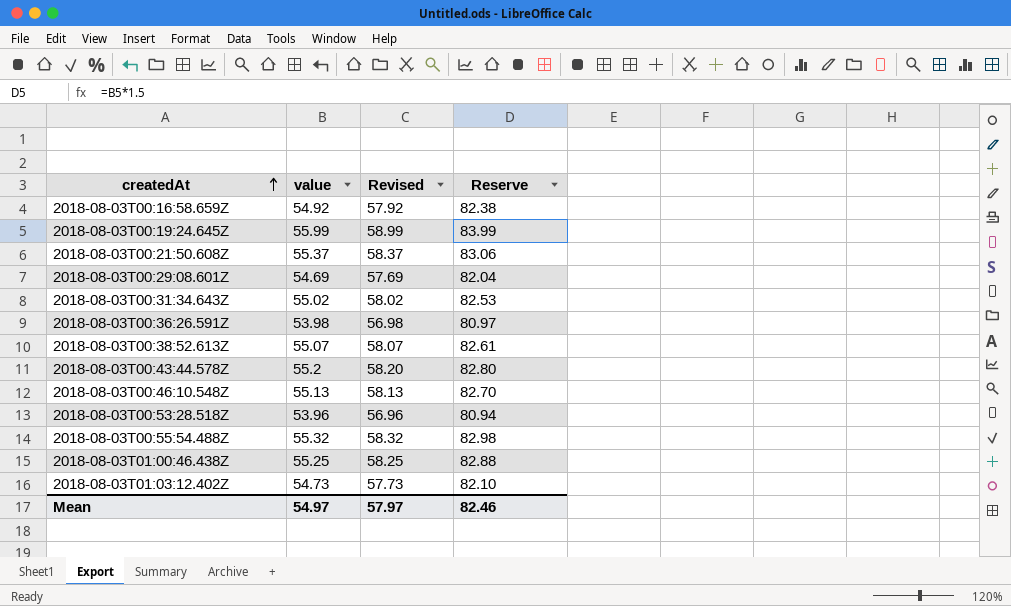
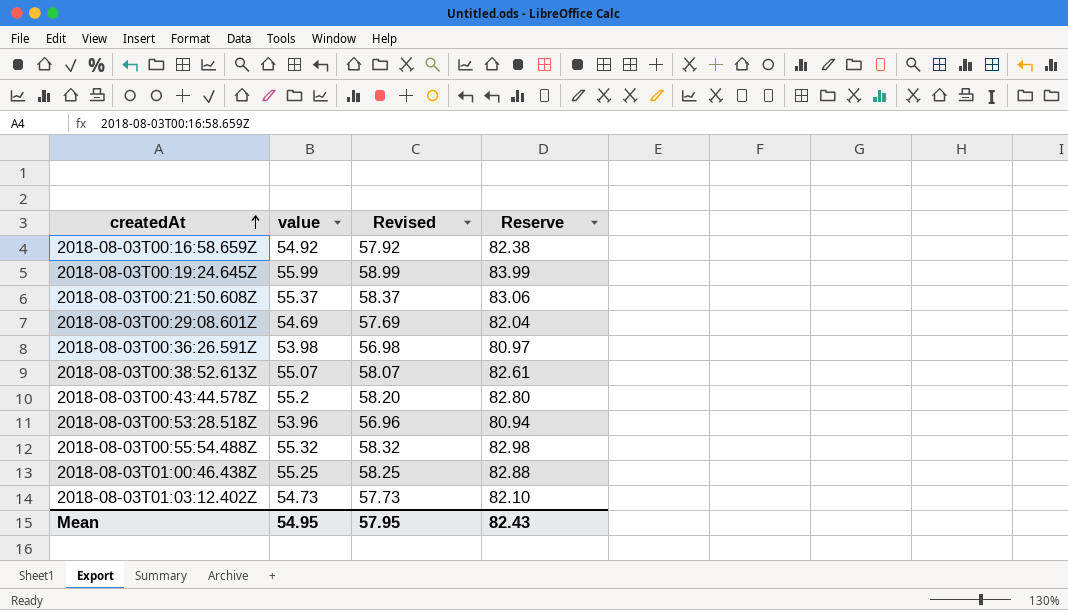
row 2018-08-03T00:31:34.643Z: 55.02 | 58.02 | 82.53 -> none
row 2018-08-03T00:46:10.548Z: 55.13 | 58.13 | 82.70 -> none
Mean | value: 54.97 -> 54.95
Mean | Revised: 57.97 -> 57.95
Mean | Reserve: 82.46 -> 82.43

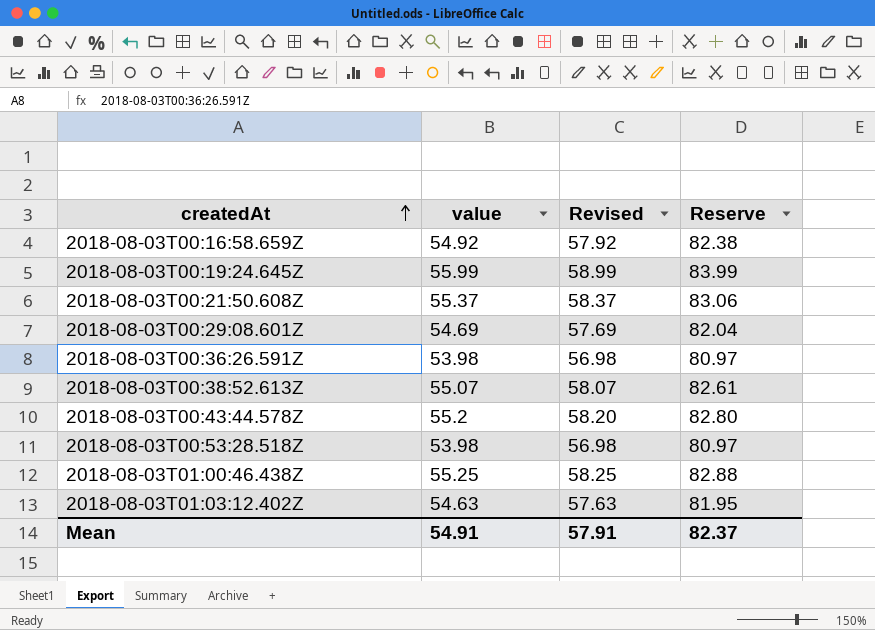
row 2018-08-03T00:55:54.488Z: 55.32 | 58.32 | 82.98 -> none
2018-08-03T00:53:28.518Z | value: 53.96 -> 53.98
2018-08-03T00:53:28.518Z | Revised: 56.96 -> 56.98
2018-08-03T00:53:28.518Z | Reserve: 80.94 -> 80.97
2018-08-03T01:03:12.402Z | value: 54.73 -> 54.63
2018-08-03T01:03:12.402Z | Revised: 57.73 -> 57.63
2018-08-03T01:03:12.402Z | Reserve: 82.10 -> 81.95
Mean | value: 54.95 -> 54.91
Mean | Revised: 57.95 -> 57.91
Mean | Reserve: 82.43 -> 82.37

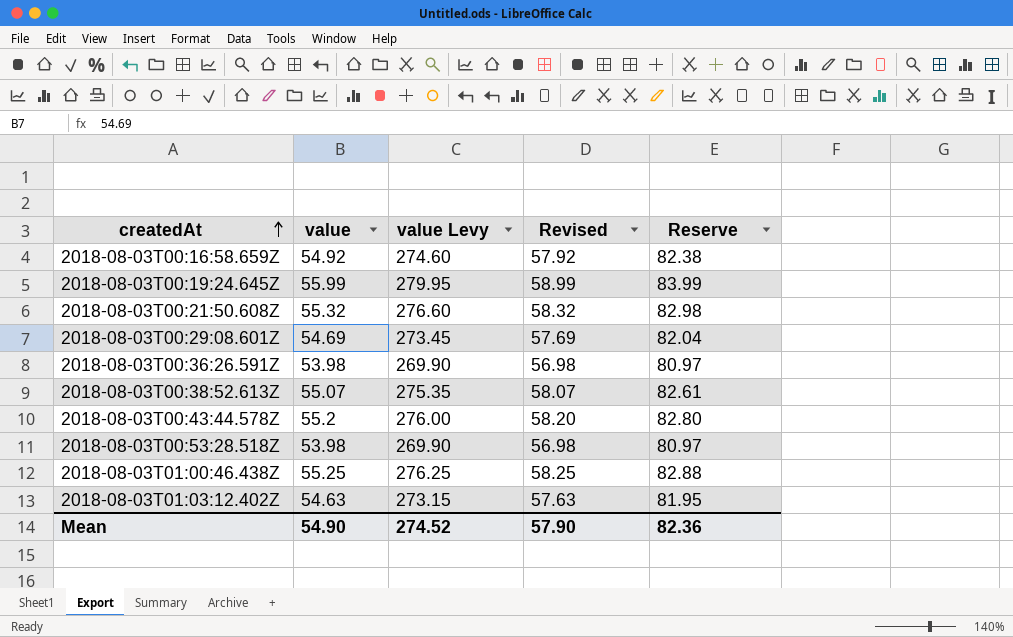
column value Levy | formula: none -> [value] * 5
2018-08-03T00:21:50.608Z | value: 55.37 -> 55.32
2018-08-03T00:21:50.608Z | Revised: 58.37 -> 58.32
2018-08-03T00:21:50.608Z | Reserve: 83.06 -> 82.98
Mean | value: 54.91 -> 54.90
Mean | Revised: 57.91 -> 57.90
Mean | Reserve: 82.37 -> 82.36

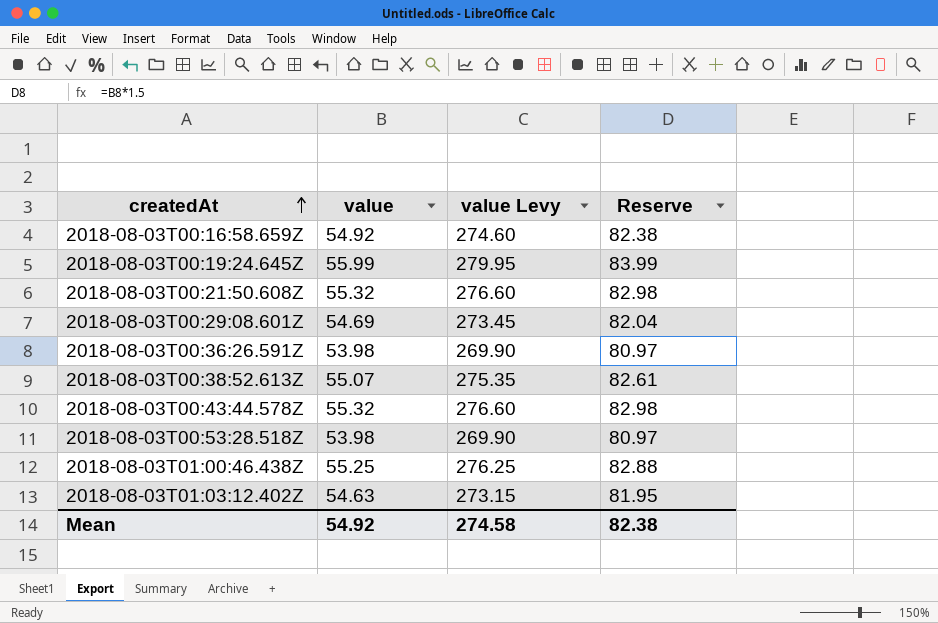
column Revised | formula: [value] + 3 -> none
2018-08-03T00:43:44.578Z | value: 55.2 -> 55.32
2018-08-03T00:43:44.578Z | value Levy: 276.00 -> 276.60
2018-08-03T00:43:44.578Z | Reserve: 82.80 -> 82.98
Mean | value: 54.90 -> 54.92
Mean | value Levy: 274.52 -> 274.58
Mean | Reserve: 82.36 -> 82.38

